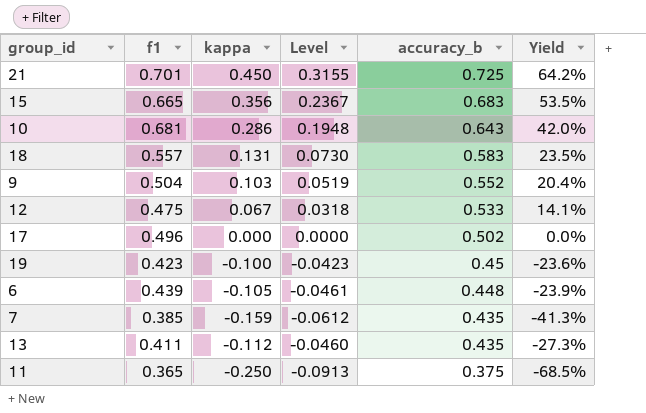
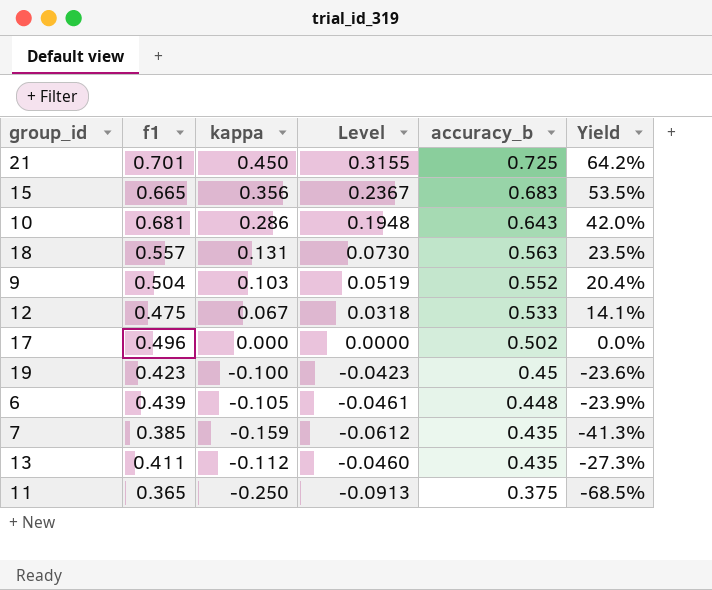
18 | accuracy_b: 0.583 -> 0.563

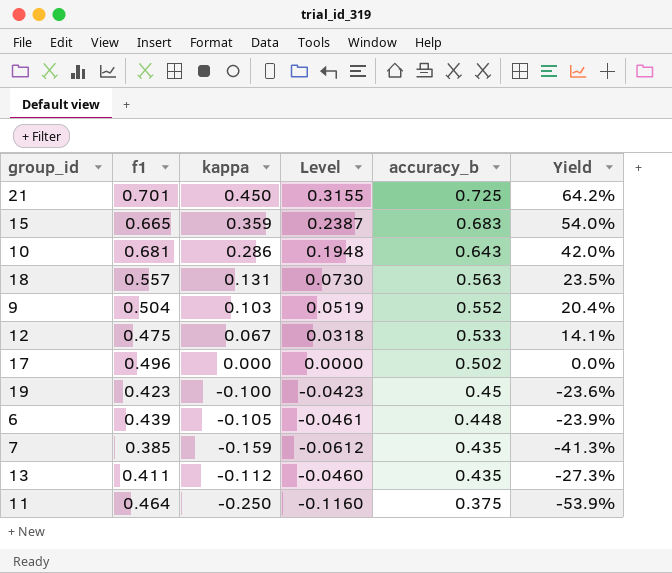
15 | kappa: 0.356 -> 0.359
15 | Level: 0.2367 -> 0.2387
15 | Yield: 53.5% -> 54.0%
11 | f1: 0.365 -> 0.464
11 | Level: -0.0913 -> -0.1160
11 | Yield: -68.5% -> -53.9%

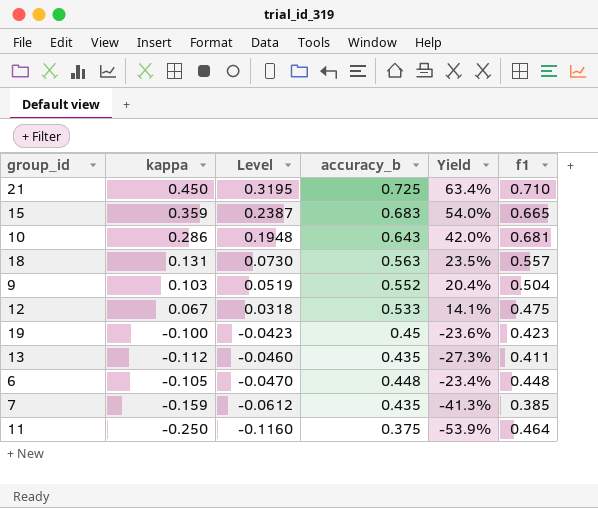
row order: accuracy_b descending -> Level descending
column f1 | position: 2 -> 6
row 17: 0.496 | 0.000 | 0.0000 | 0.502 | 0.0% -> none
21 | Level: 0.3155 -> 0.3195
21 | Yield: 64.2% -> 63.4%
21 | f1: 0.701 -> 0.710
6 | Level: -0.0461 -> -0.0470
6 | Yield: -23.9% -> -23.4%
6 | f1: 0.439 -> 0.448

